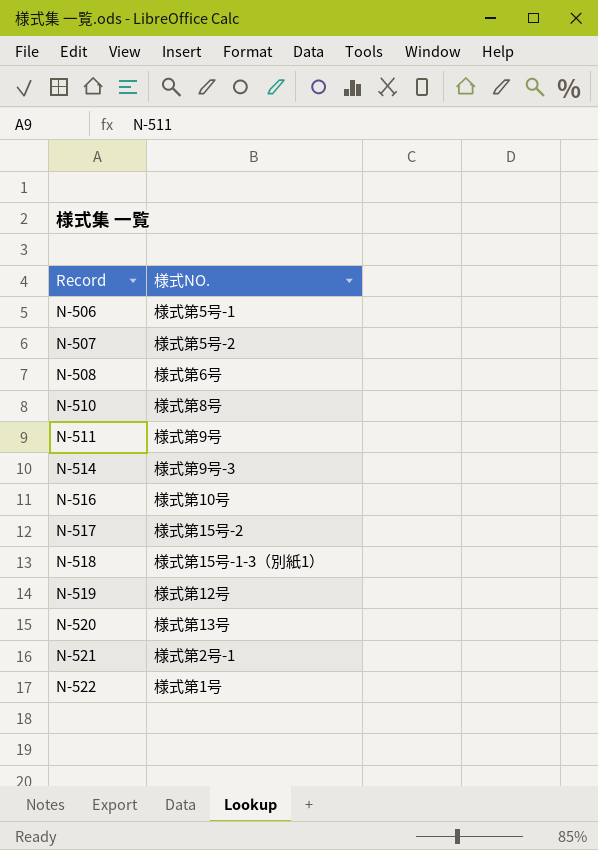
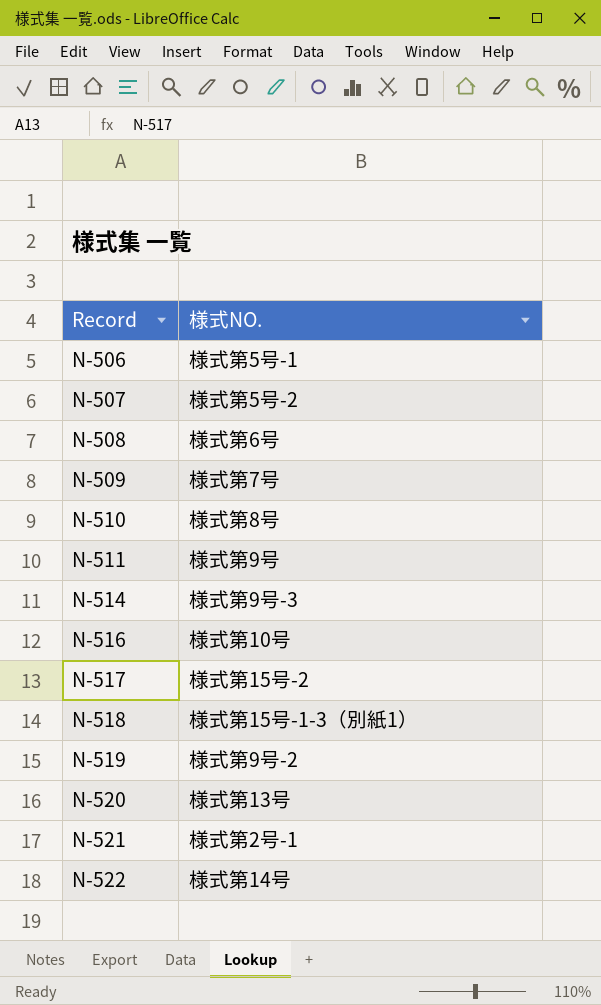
row N-509: none -> 様式第7号
N-519 | 様式NO.: 様式第12号 -> 様式第9号-2
N-522 | 様式NO.: 様式第1号 -> 様式第14号

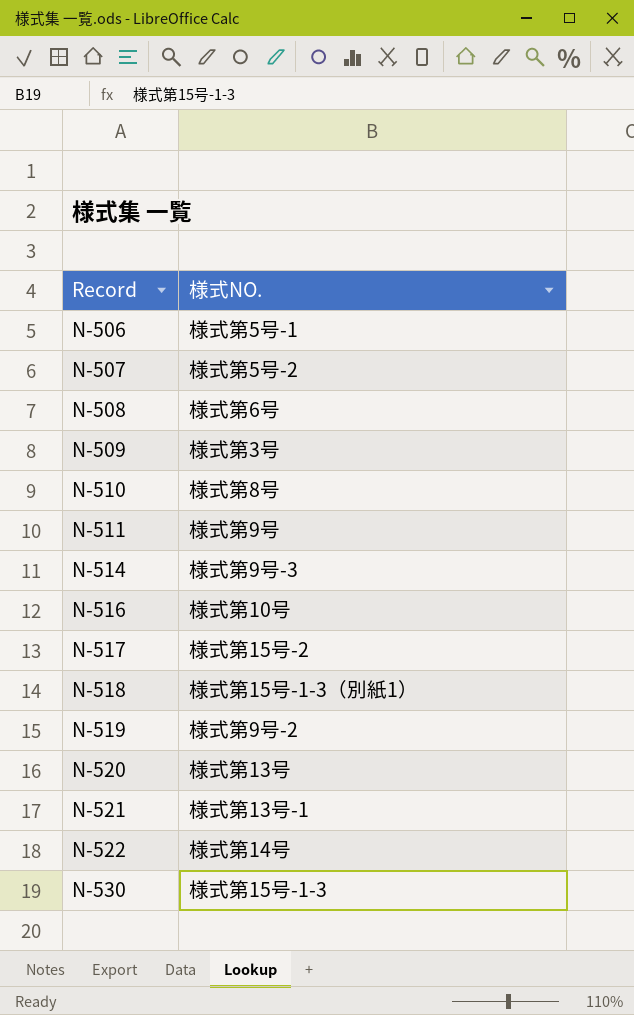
N-509 | 様式NO.: 様式第7号 -> 様式第3号
N-521 | 様式NO.: 様式第2号-1 -> 様式第13号-1
row N-530: none -> 様式第15号-1-3

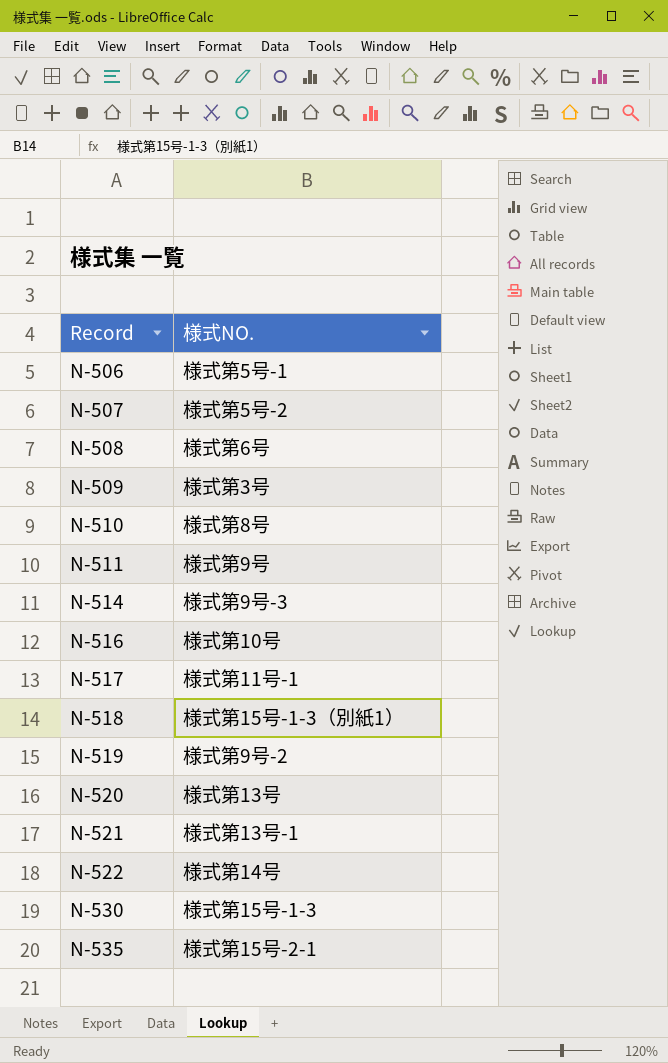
N-517 | 様式NO.: 様式第15号-2 -> 様式第11号-1
row N-535: none -> 様式第15号-2-1

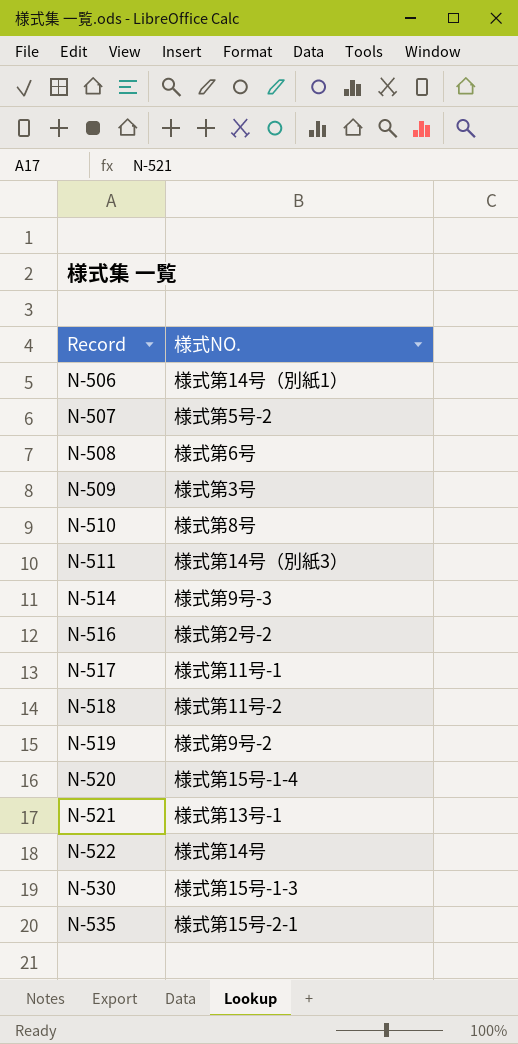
N-506 | 様式NO.: 様式第5号-1 -> 様式第14号（別紙1）
N-511 | 様式NO.: 様式第9号 -> 様式第14号（別紙3）
N-516 | 様式NO.: 様式第10号 -> 様式第2号-2
N-518 | 様式NO.: 様式第15号-1-3（別紙1） -> 様式第11号-2
N-520 | 様式NO.: 様式第13号 -> 様式第15号-1-4

